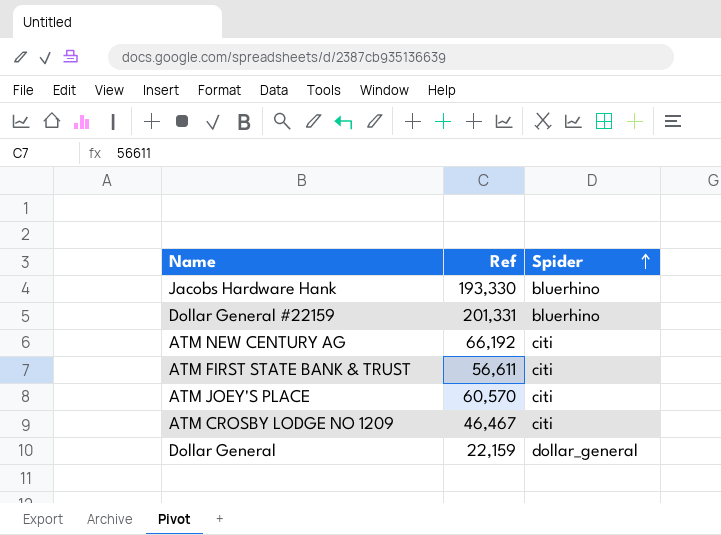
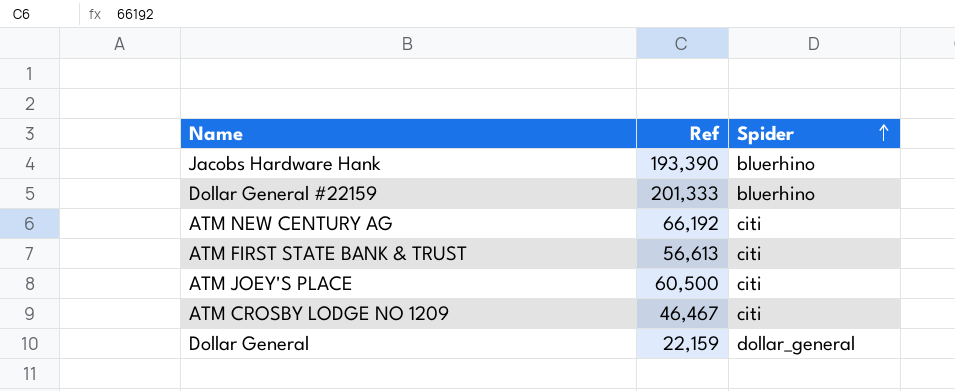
Jacobs Hardware Hank | Ref: 193,330 -> 193,390
Dollar General #22159 | Ref: 201,331 -> 201,333
ATM FIRST STATE BANK & TRUST | Ref: 56,611 -> 56,613
ATM JOEY'S PLACE | Ref: 60,570 -> 60,500

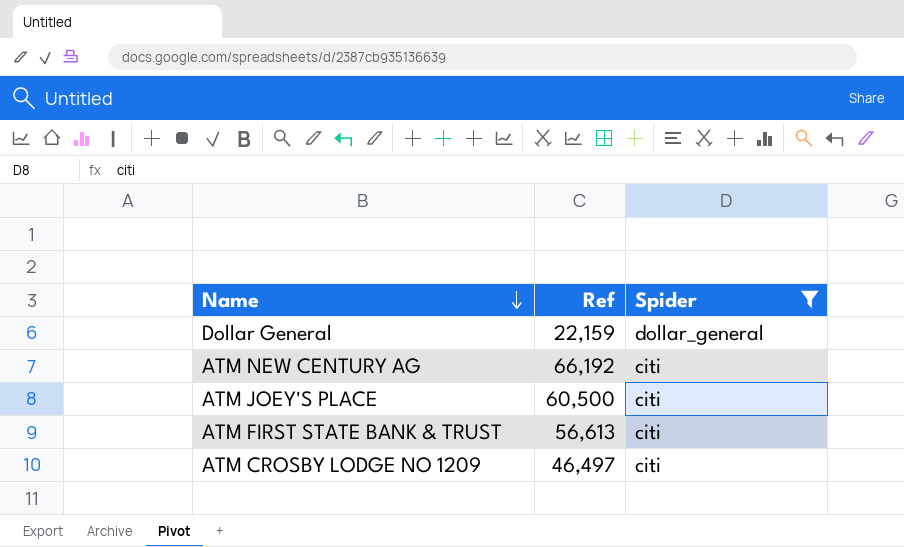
filter: none -> Spider != bluerhino
row order: Spider ascending -> Name descending
ATM CROSBY LODGE NO 1209 | Ref: 46,467 -> 46,497

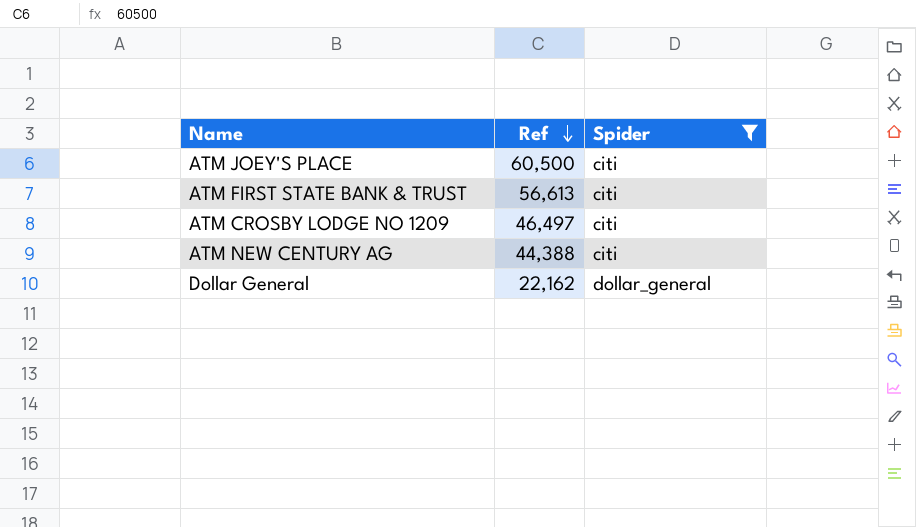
row order: Name descending -> Ref descending
ATM NEW CENTURY AG | Ref: 66,192 -> 44,388
Dollar General | Ref: 22,159 -> 22,162

